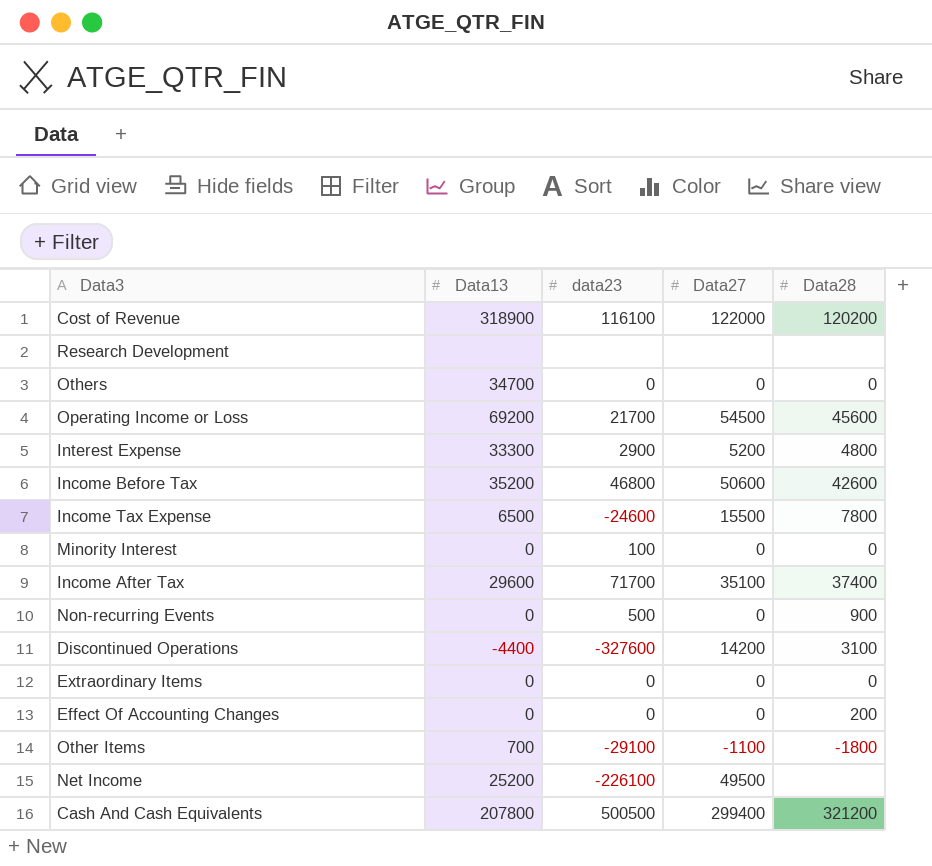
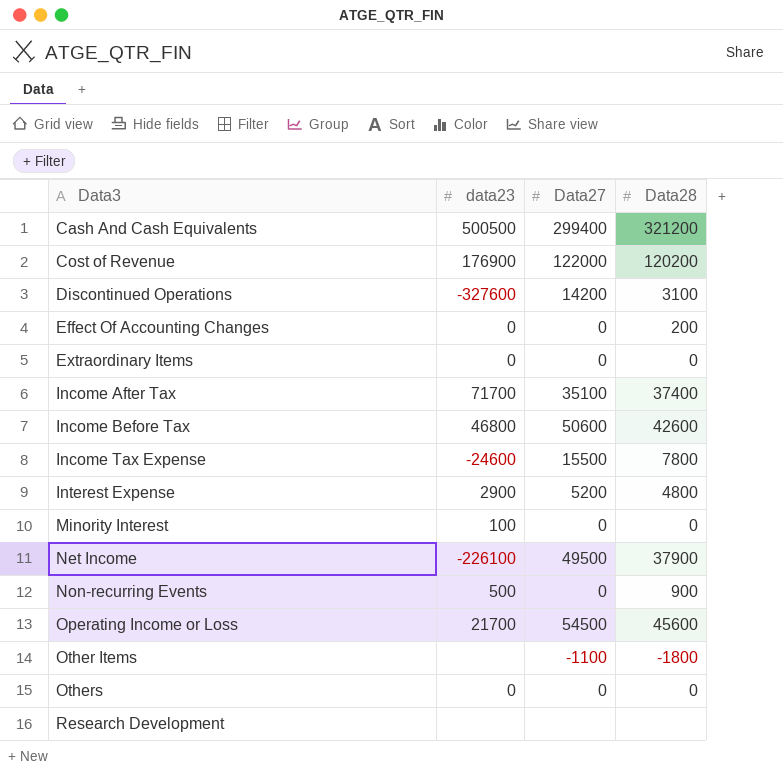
row order: none -> Data3 ascending
column Data13 | position: 2 -> none
Cost of Revenue | data23: 116100 -> 176900
Net Income | Data28: none -> 37900
Other Items | data23: -29100 -> none

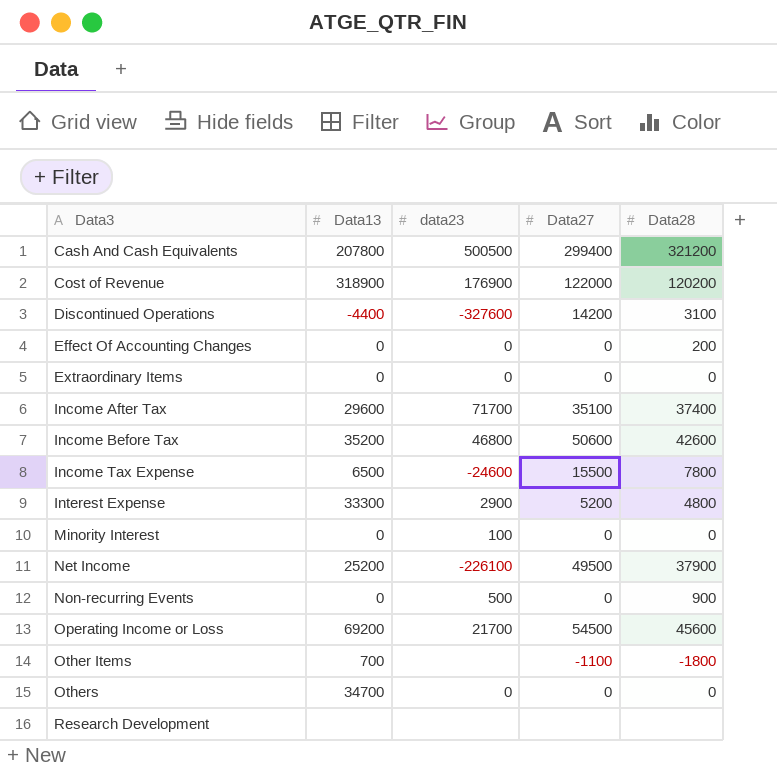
column Data13 | position: none -> 2

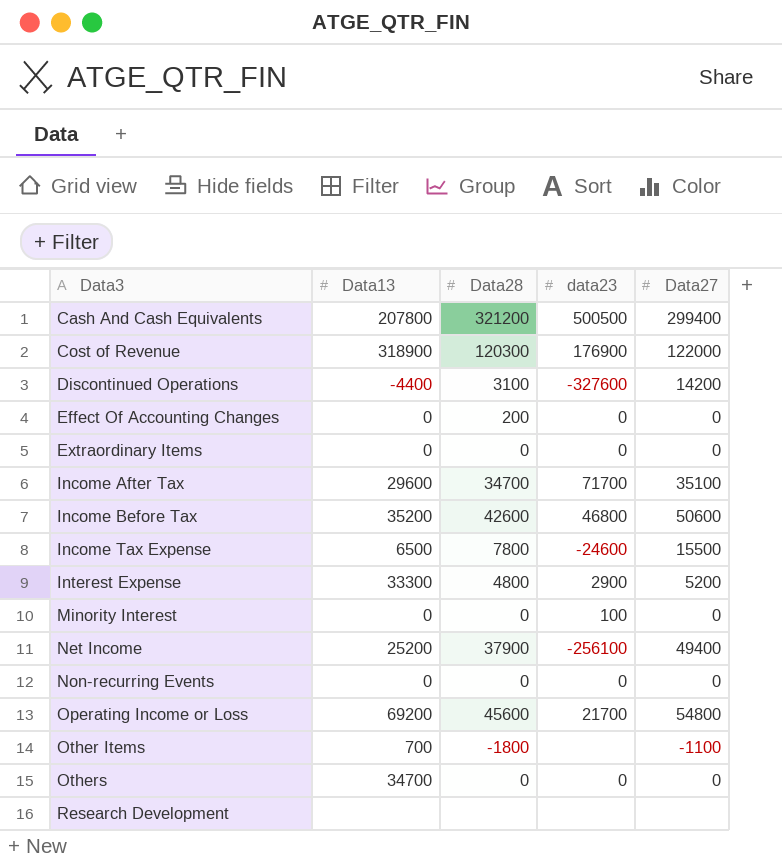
column Data28 | position: 5 -> 3
Cost of Revenue | Data28: 120200 -> 120300
Income After Tax | Data28: 37400 -> 34700
Net Income | data23: -226100 -> -256100
Net Income | Data27: 49500 -> 49400
Non-recurring Events | Data28: 900 -> 0
Non-recurring Events | data23: 500 -> 0
Operating Income or Loss | Data27: 54500 -> 54800

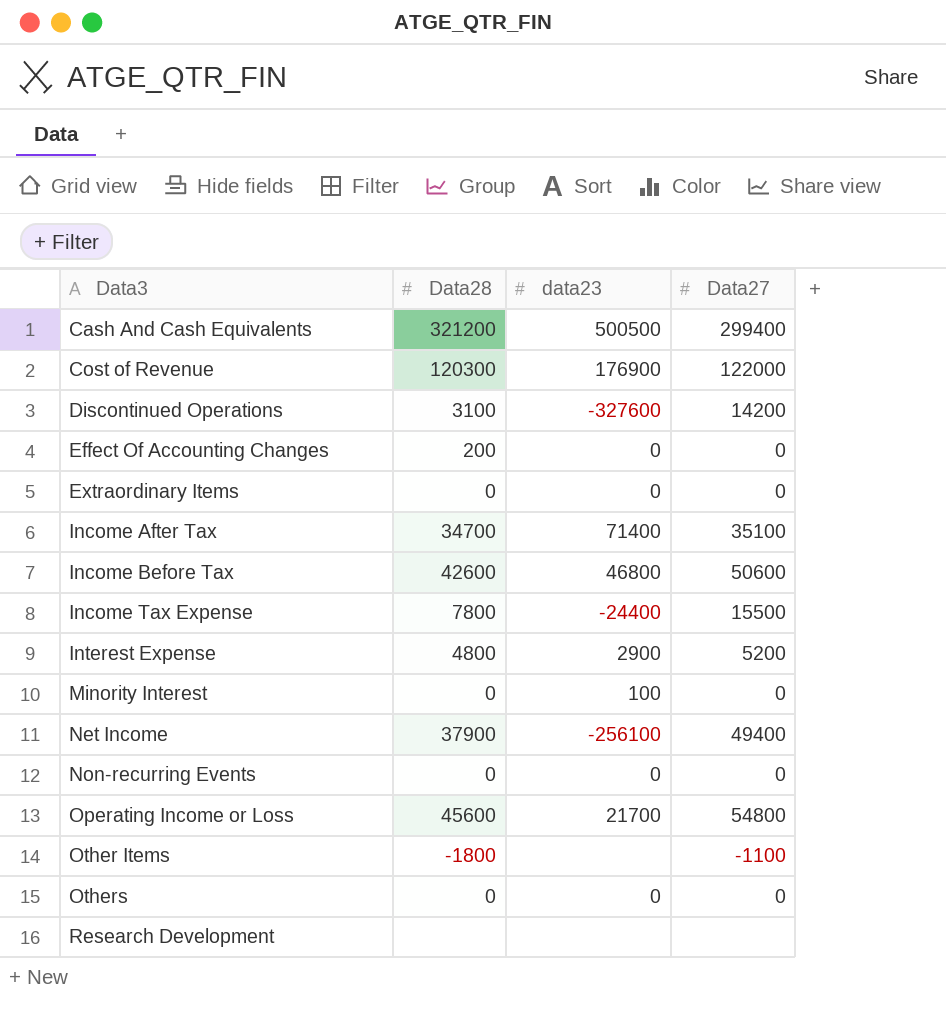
column Data13 | position: 2 -> none
Income After Tax | data23: 71700 -> 71400
Income Tax Expense | data23: -24600 -> -24400

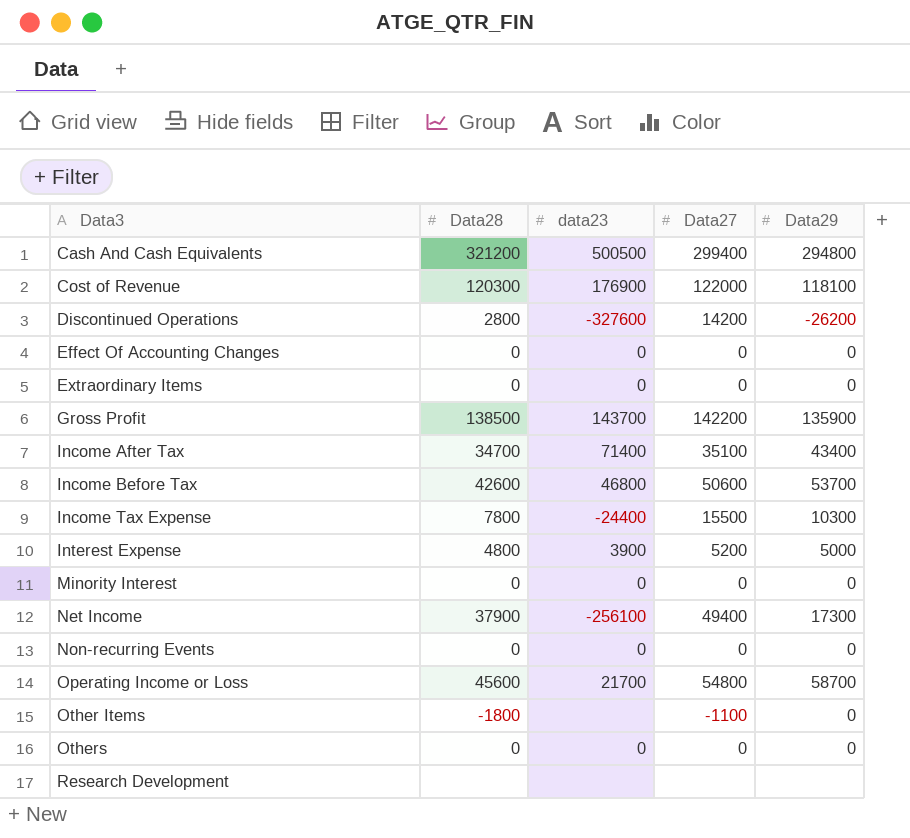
column Data29 | position: none -> 5
Discontinued Operations | Data28: 3100 -> 2800
Effect Of Accounting Changes | Data28: 200 -> 0
row Gross Profit: none -> 138500 | 143700 | 142200 | 135900
Interest Expense | data23: 2900 -> 3900
Minority Interest | data23: 100 -> 0

